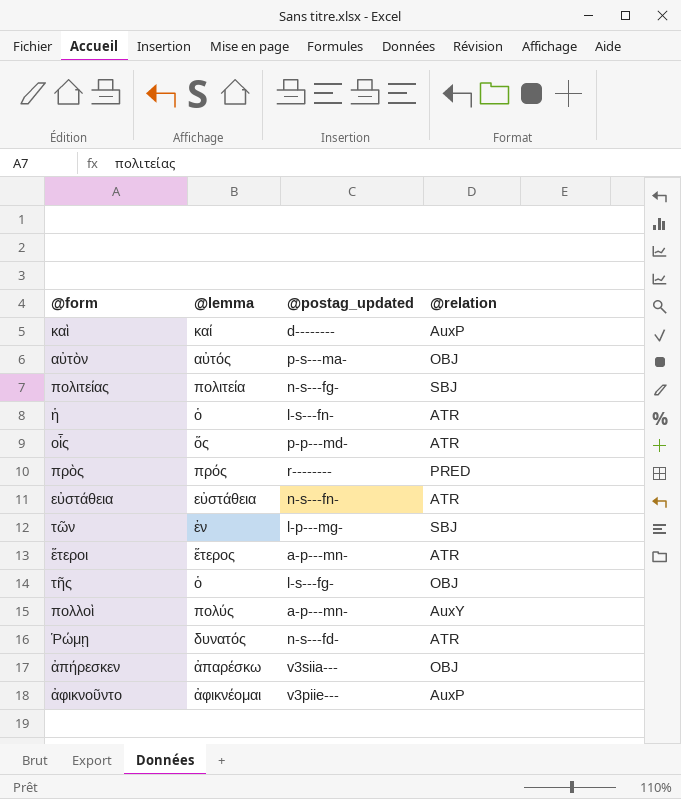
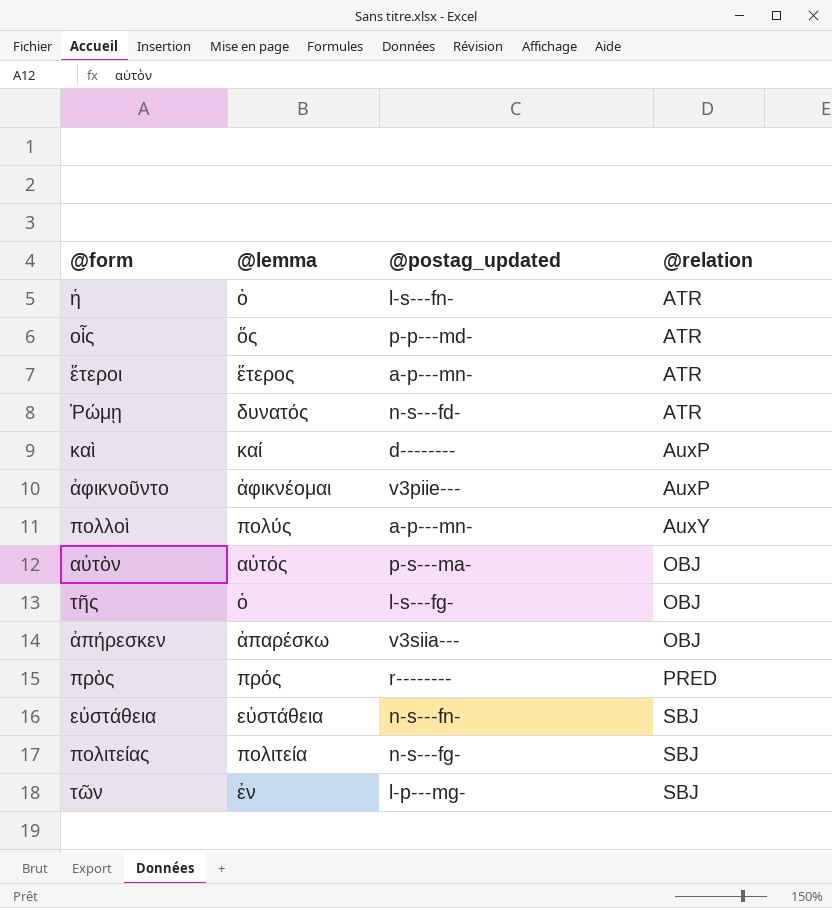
row order: none -> @relation ascending
εὐστάθεια | @relation: ATR -> SBJ

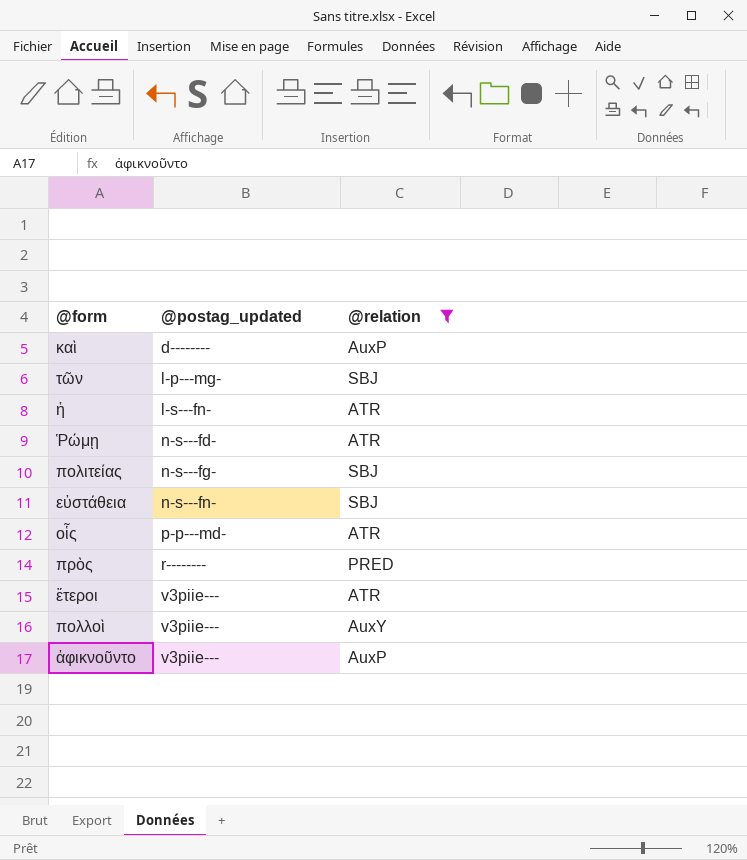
filter: none -> @relation != OBJ
row order: @relation ascending -> @postag_updated ascending
column @lemma | position: 2 -> none
ἕτεροι | @postag_updated: a-p---mn- -> v3piie---
πολλοὶ | @postag_updated: a-p---mn- -> v3piie---

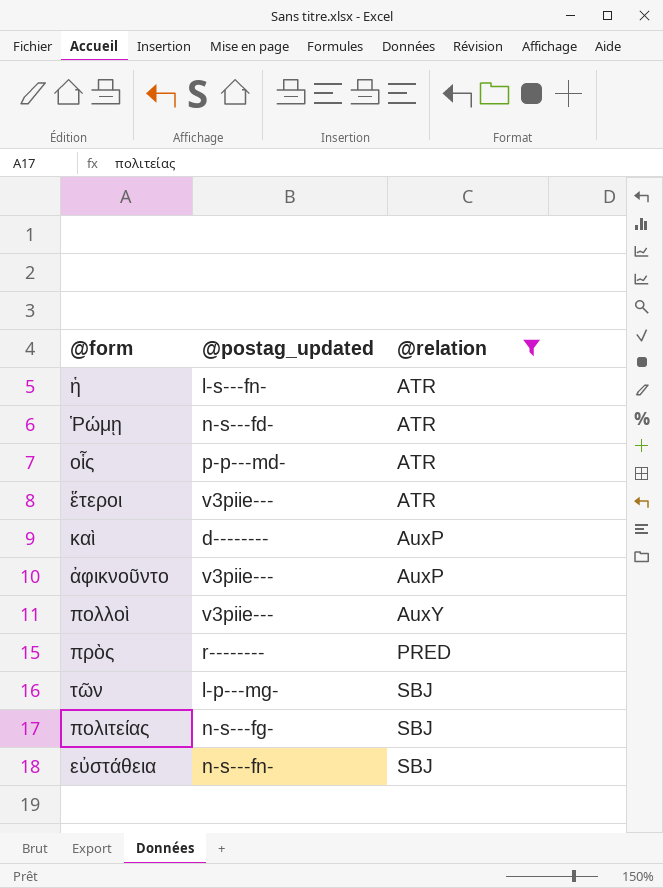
row order: @postag_updated ascending -> @relation ascending

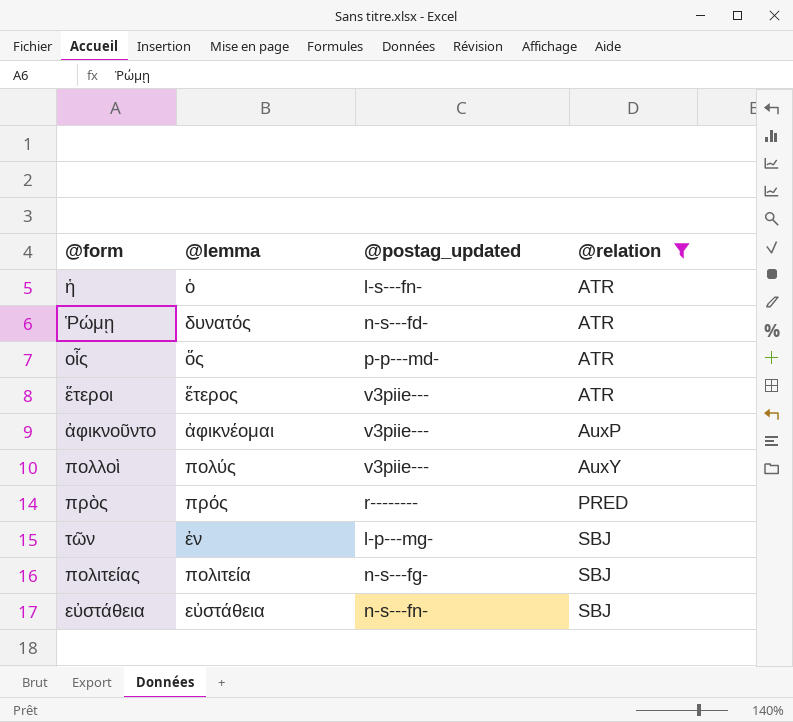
column @lemma | position: none -> 2
row καὶ: d-------- | AuxP -> none

